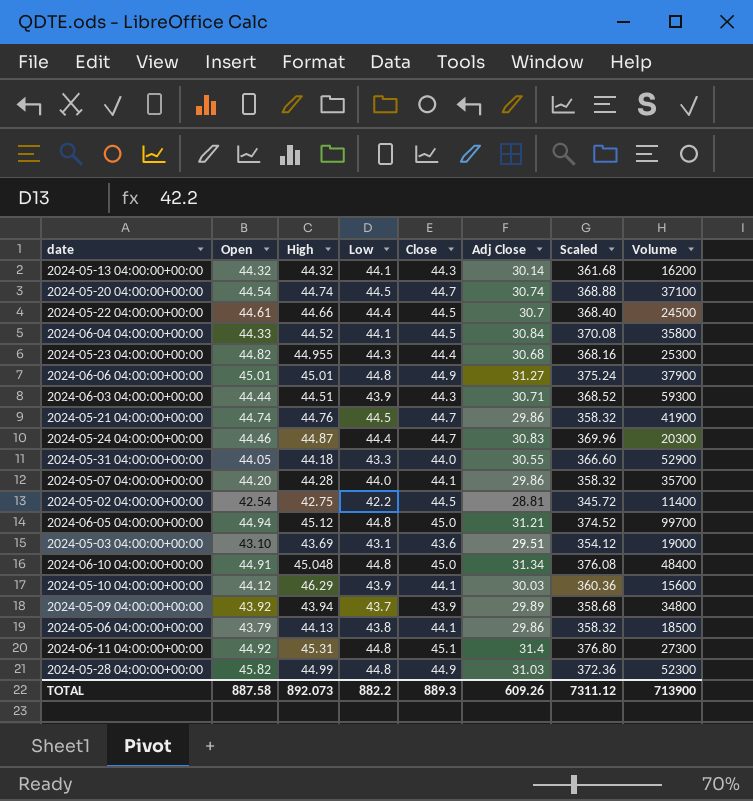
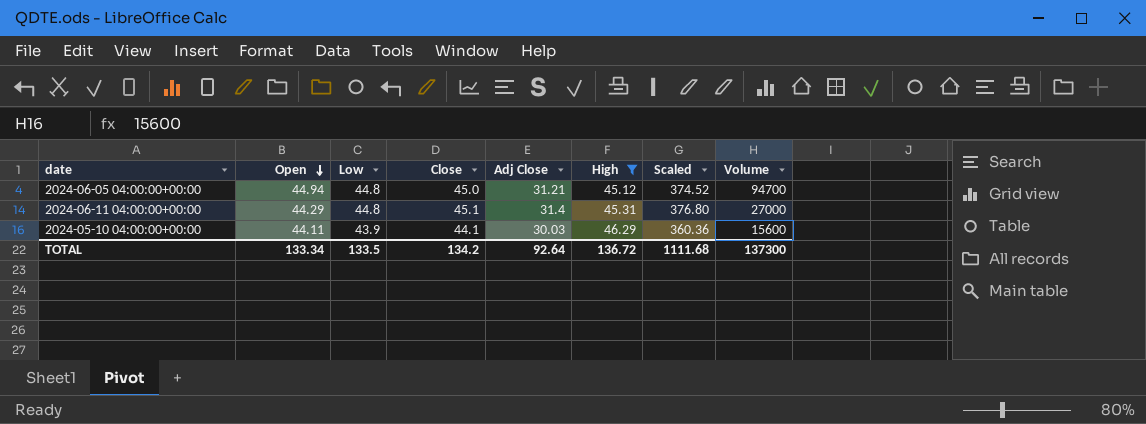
filter: none -> High >= 45.12
row order: none -> Open descending
column High | position: 3 -> 6
2024-06-05 04:00:00+00:00 | Volume: 99700 -> 94700
2024-06-11 04:00:00+00:00 | Open: 44.92 -> 44.29
2024-06-11 04:00:00+00:00 | Volume: 27300 -> 27000
2024-05-10 04:00:00+00:00 | Open: 44.12 -> 44.11
TOTAL | Open: 887.58 -> 133.34
TOTAL | Low: 882.2 -> 133.5
TOTAL | Close: 889.3 -> 134.2
TOTAL | Adj Close: 609.26 -> 92.64
TOTAL | High: 892.073 -> 136.72
TOTAL | Scaled: 7311.12 -> 1111.68
TOTAL | Volume: 713900 -> 137300

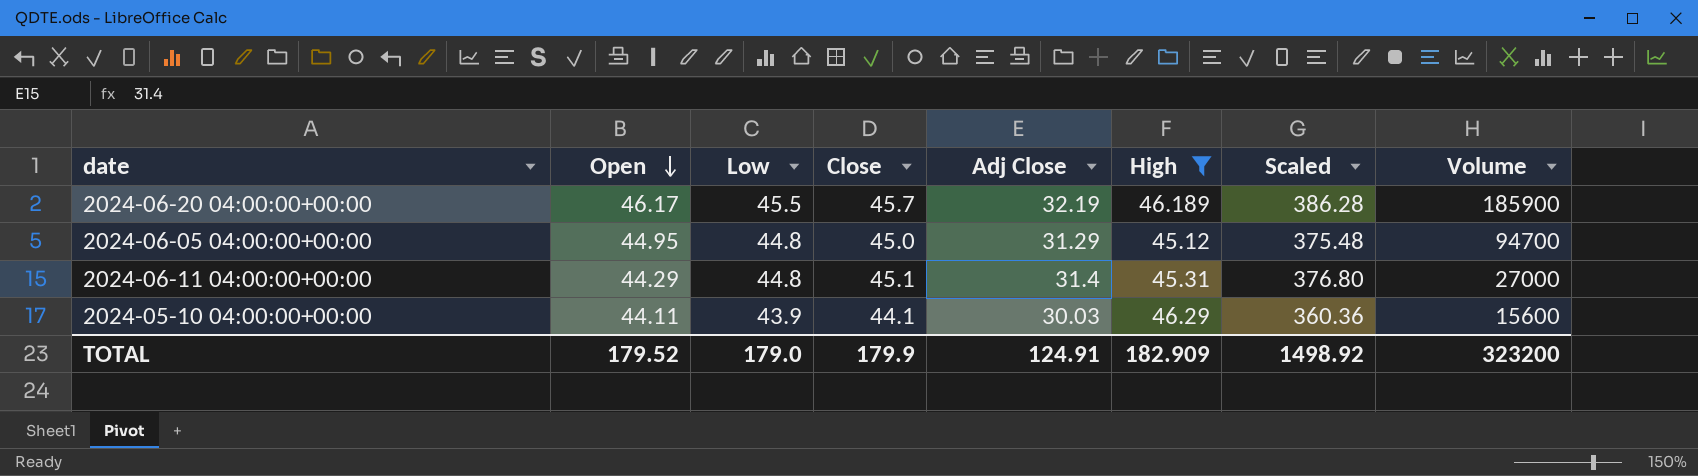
row 2024-06-20 04:00:00+00:00: none -> 46.17 | 45.5 | 45.7 | 32.19 | 46.189 | 386.28 | 185900
2024-06-05 04:00:00+00:00 | Open: 44.94 -> 44.95
2024-06-05 04:00:00+00:00 | Adj Close: 31.21 -> 31.29
2024-06-05 04:00:00+00:00 | Scaled: 374.52 -> 375.48
TOTAL | Open: 133.34 -> 179.52
TOTAL | Low: 133.5 -> 179.0
TOTAL | Close: 134.2 -> 179.9
TOTAL | Adj Close: 92.64 -> 124.91
TOTAL | High: 136.72 -> 182.909
TOTAL | Scaled: 1111.68 -> 1498.92
TOTAL | Volume: 137300 -> 323200

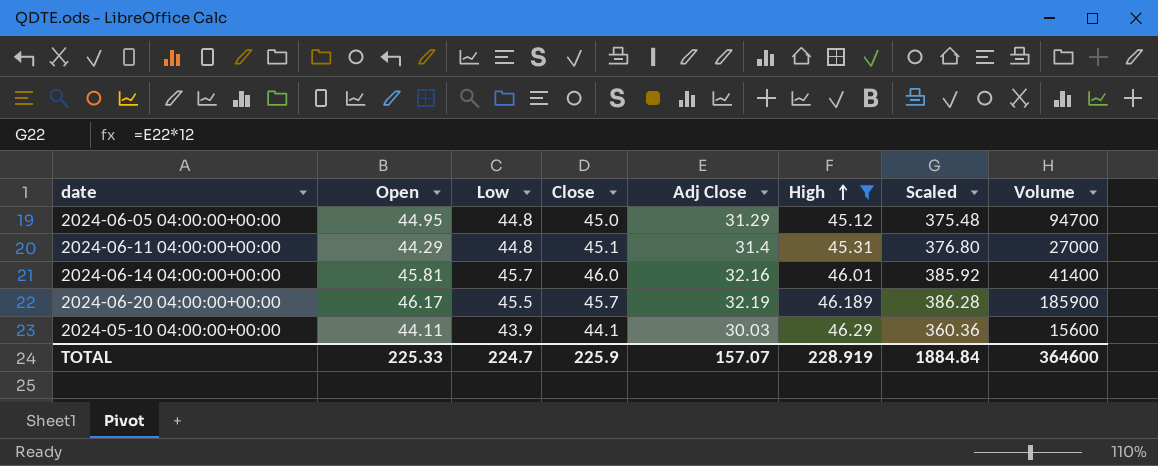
row order: Open descending -> High ascending
row 2024-06-14 04:00:00+00:00: none -> 45.81 | 45.7 | 46.0 | 32.16 | 46.01 | 385.92 | 41400
TOTAL | Open: 179.52 -> 225.33
TOTAL | Low: 179.0 -> 224.7
TOTAL | Close: 179.9 -> 225.9
TOTAL | Adj Close: 124.91 -> 157.07
TOTAL | High: 182.909 -> 228.919
TOTAL | Scaled: 1498.92 -> 1884.84
TOTAL | Volume: 323200 -> 364600

